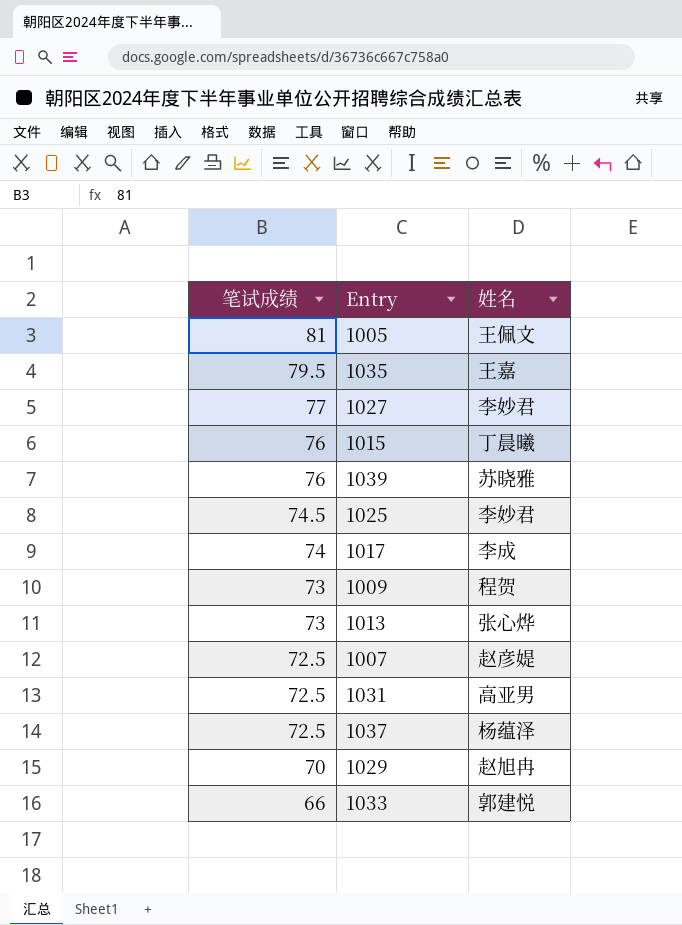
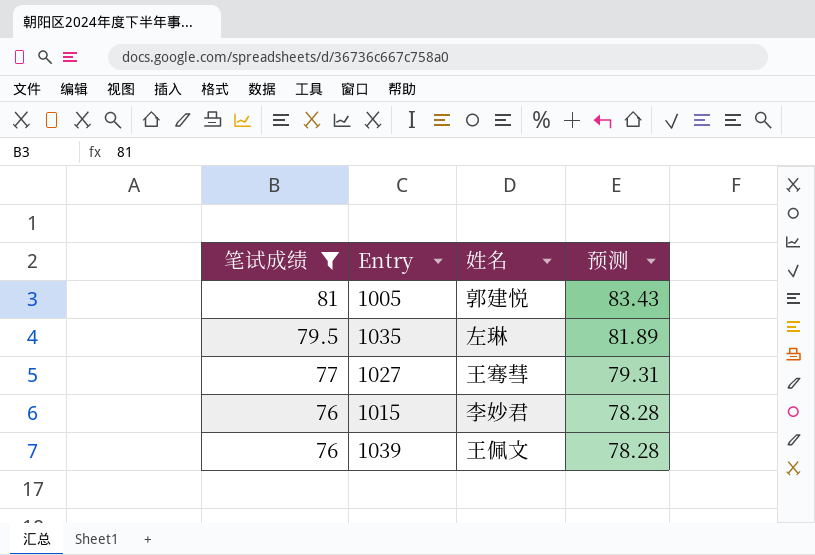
filter: none -> 笔试成绩 >= 76
column 预测 | formula: none -> [笔试成绩] * 1.03
1005 | 姓名: 王佩文 -> 郭建悦
1035 | 姓名: 王嘉 -> 左琳
1027 | 姓名: 李妙君 -> 王骞彗
1015 | 姓名: 丁晨曦 -> 李妙君
1039 | 姓名: 苏晓雅 -> 王佩文

